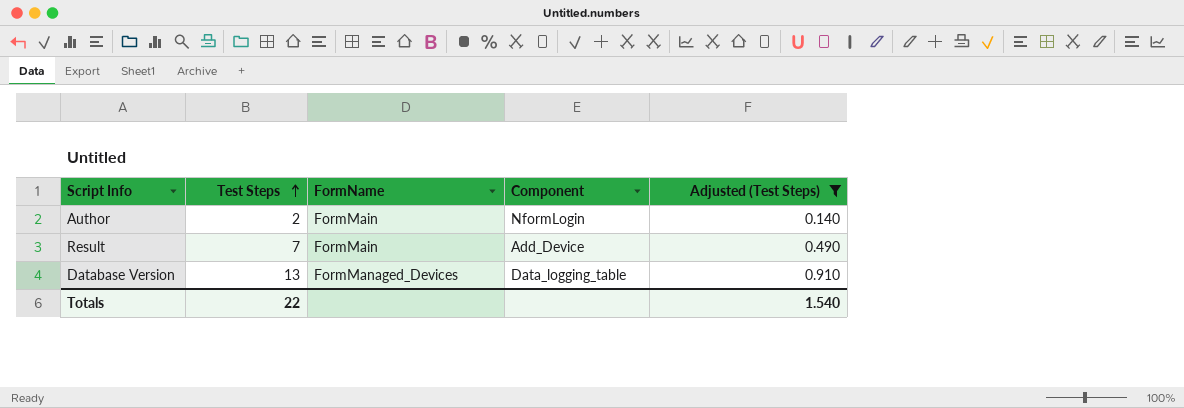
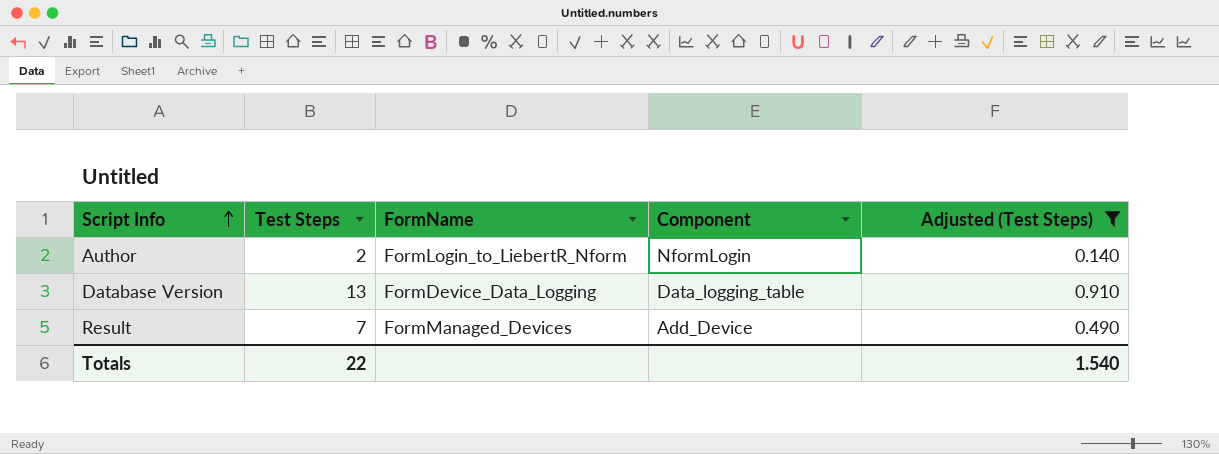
row order: Test Steps ascending -> Script Info ascending
Author | FormName: FormMain -> FormLogin_to_LiebertR_Nform
Database Version | FormName: FormManaged_Devices -> FormDevice_Data_Logging
Result | FormName: FormMain -> FormManaged_Devices

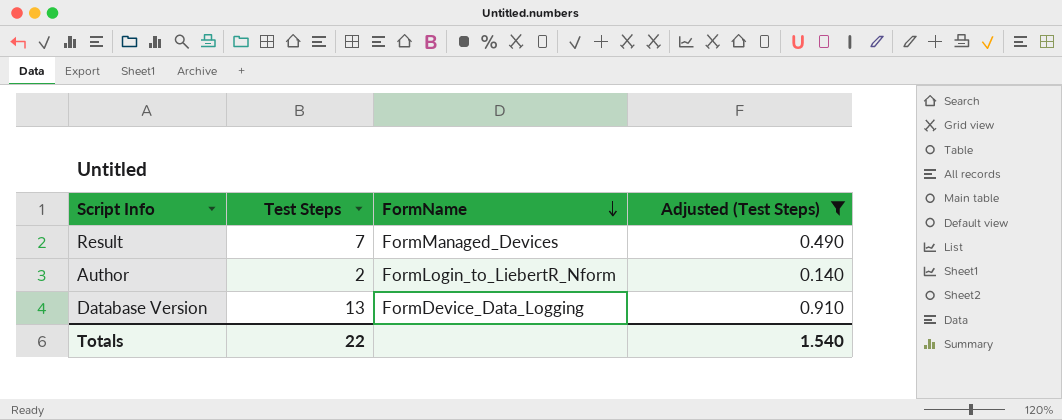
row order: Script Info ascending -> FormName descending
column Component | position: 4 -> none

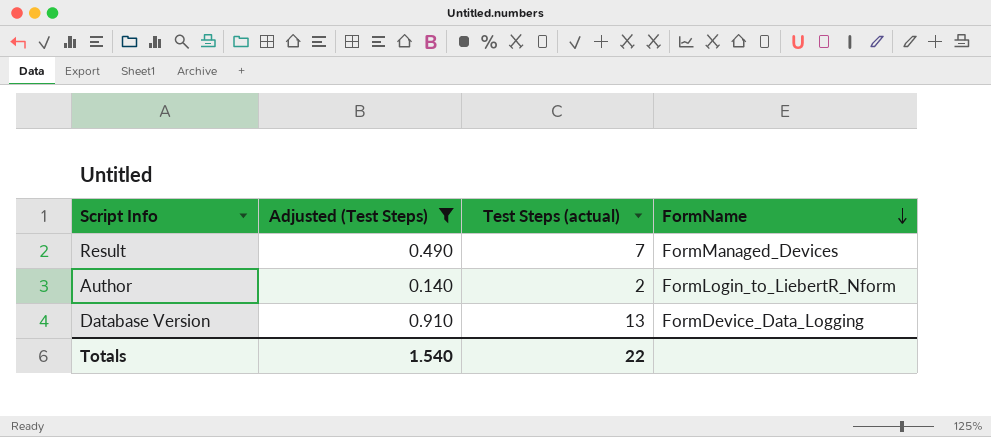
column Adjusted (Test Steps) | position: 4 -> 2
column name: Test Steps -> Test Steps (actual)

